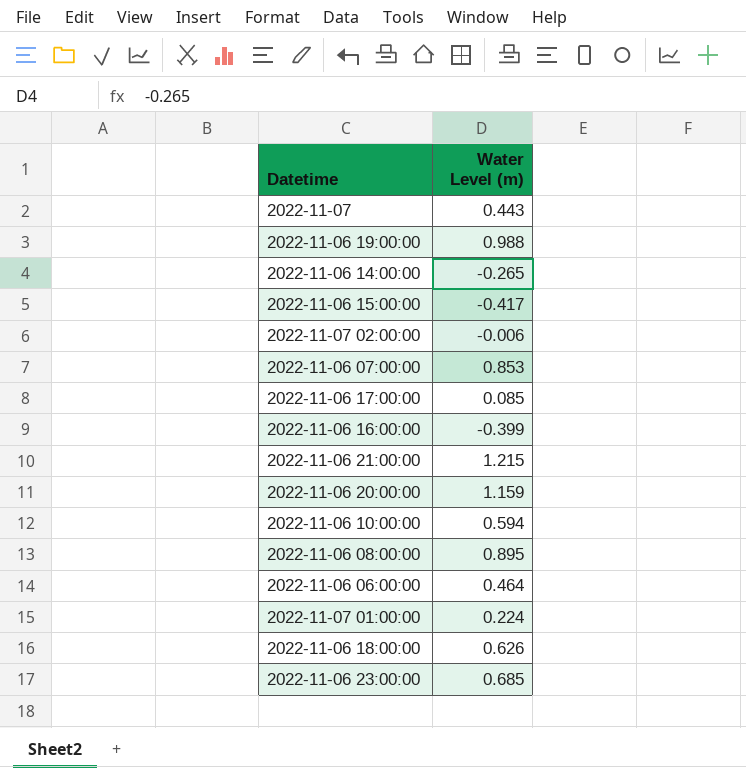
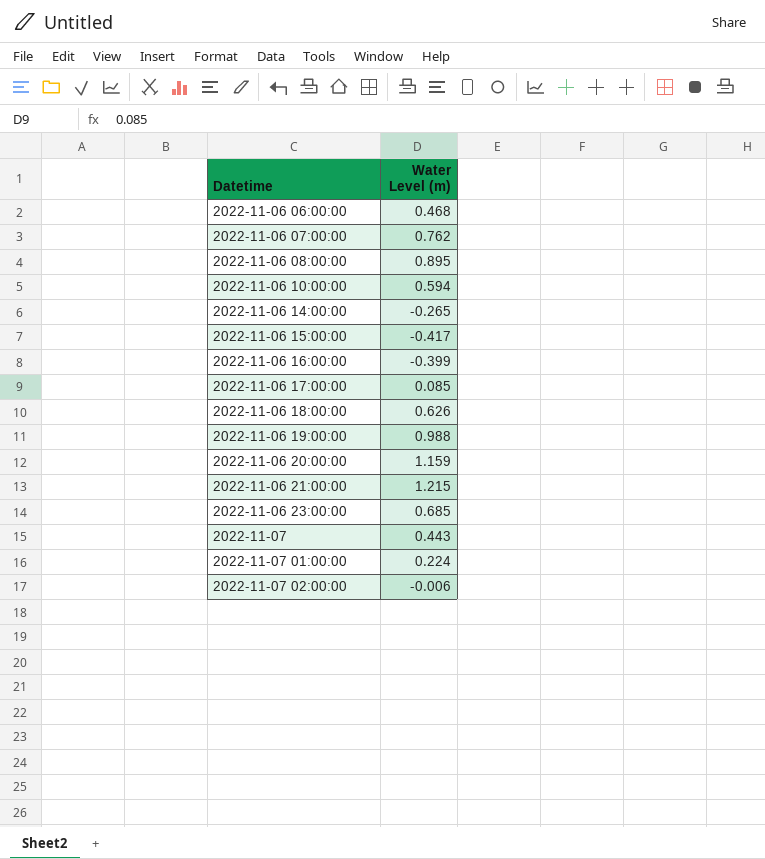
row order: none -> Datetime ascending
2022-11-06 06:00:00 | Water Level (m): 0.464 -> 0.468
2022-11-06 07:00:00 | Water Level (m): 0.853 -> 0.762

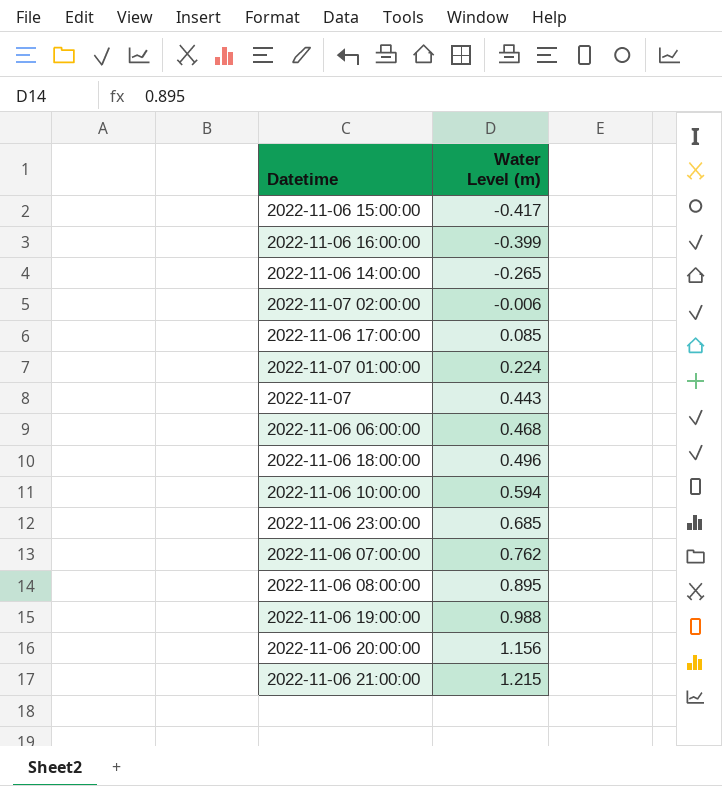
row order: Datetime ascending -> Water Level (m) ascending
2022-11-06 18:00:00 | Water Level (m): 0.626 -> 0.496
2022-11-06 20:00:00 | Water Level (m): 1.159 -> 1.156

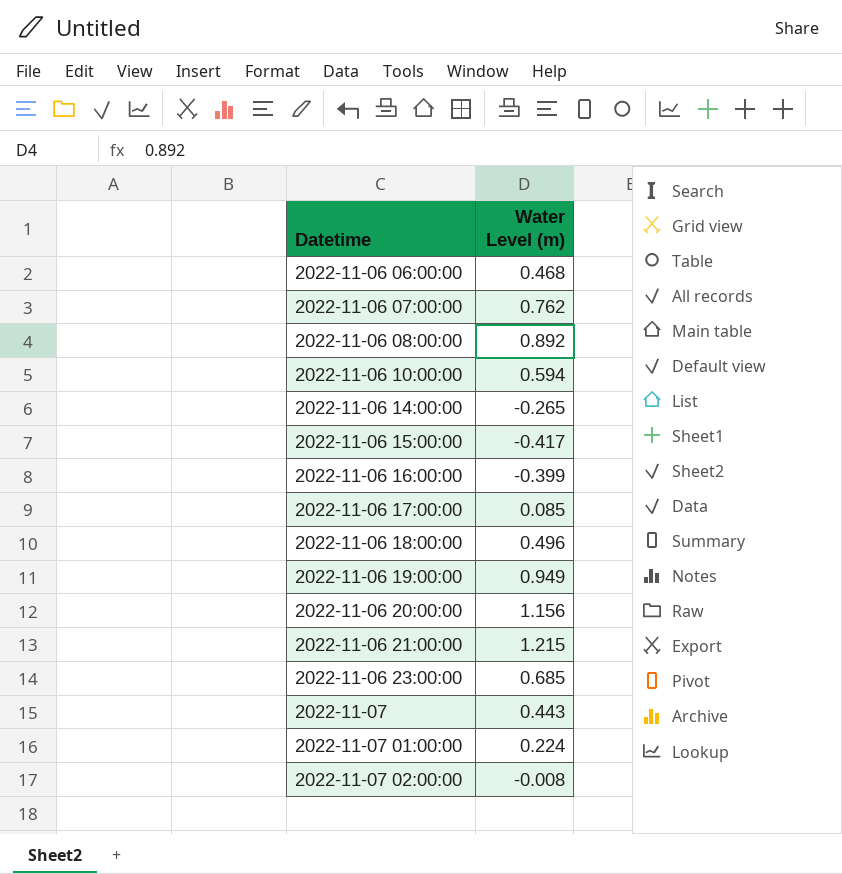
row order: Water Level (m) ascending -> Datetime ascending
2022-11-06 08:00:00 | Water Level (m): 0.895 -> 0.892
2022-11-06 19:00:00 | Water Level (m): 0.988 -> 0.949
2022-11-07 02:00:00 | Water Level (m): -0.006 -> -0.008

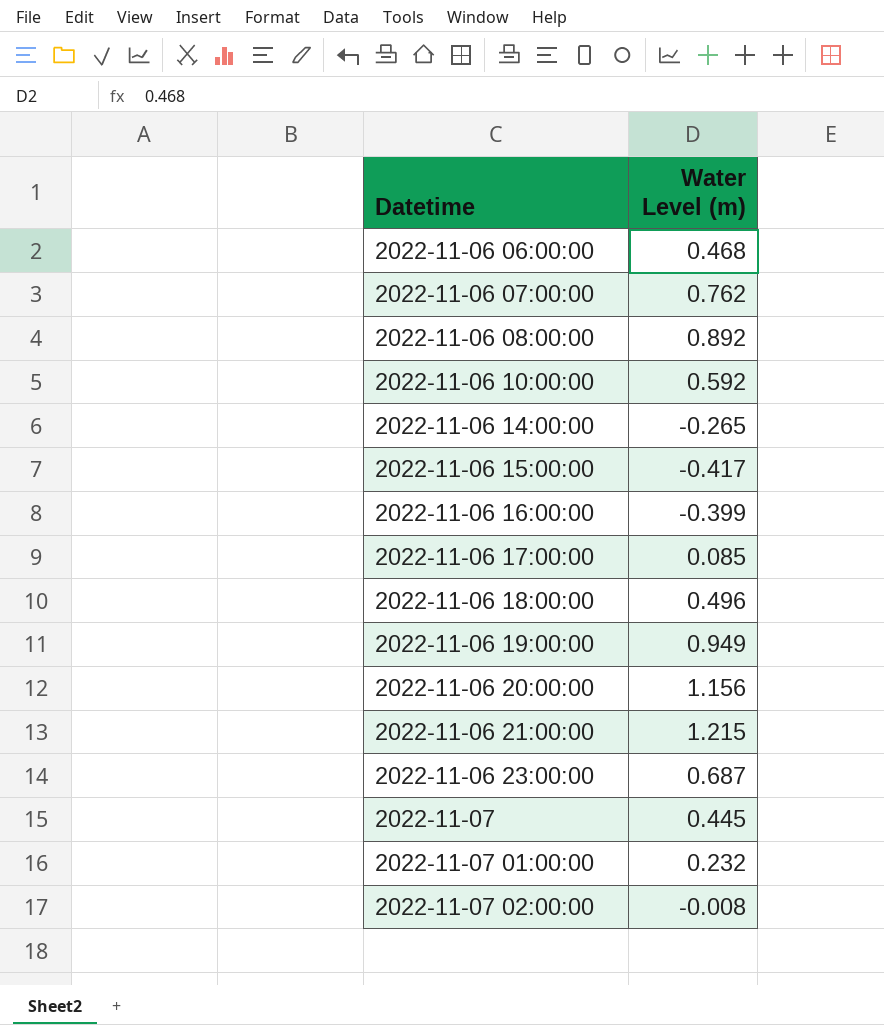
2022-11-06 10:00:00 | Water Level (m): 0.594 -> 0.592
2022-11-06 23:00:00 | Water Level (m): 0.685 -> 0.687
2022-11-07 | Water Level (m): 0.443 -> 0.445
2022-11-07 01:00:00 | Water Level (m): 0.224 -> 0.232

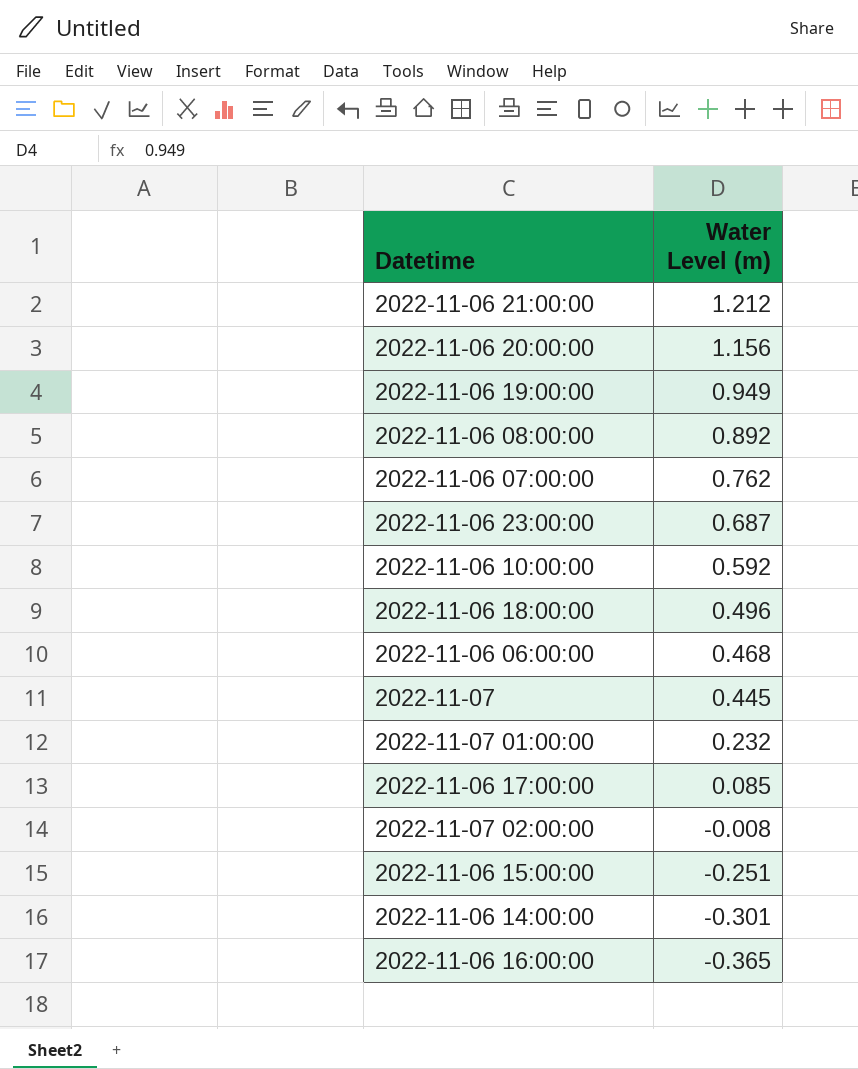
row order: Datetime ascending -> Water Level (m) descending
2022-11-06 21:00:00 | Water Level (m): 1.215 -> 1.212
2022-11-06 15:00:00 | Water Level (m): -0.417 -> -0.251
2022-11-06 14:00:00 | Water Level (m): -0.265 -> -0.301
2022-11-06 16:00:00 | Water Level (m): -0.399 -> -0.365

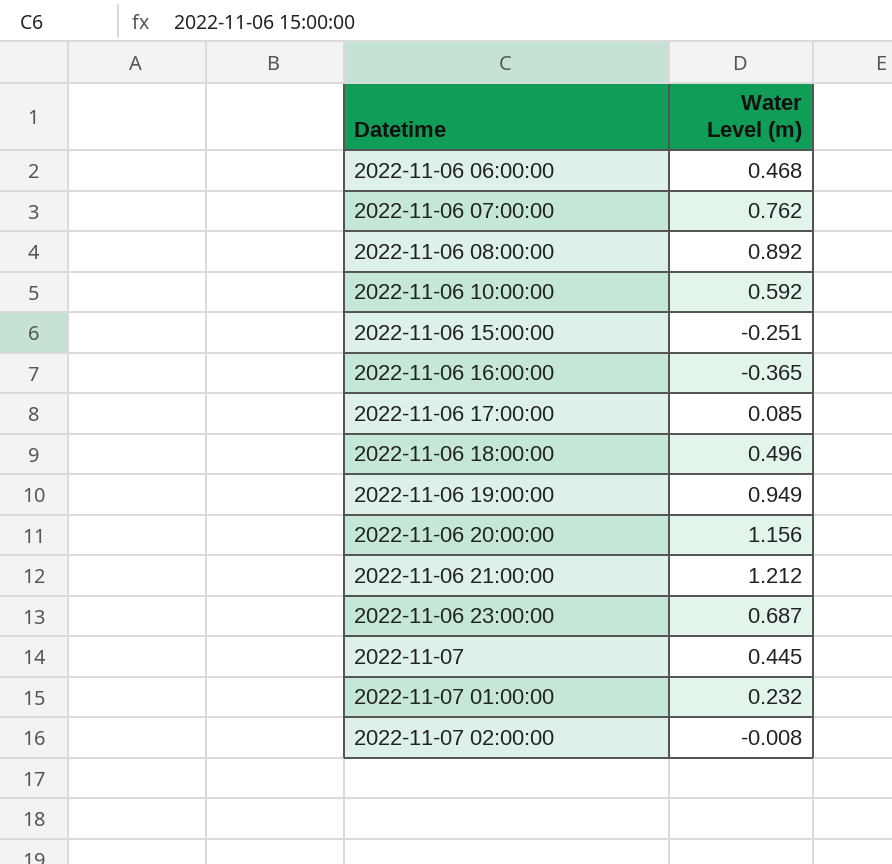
row order: Water Level (m) descending -> Datetime ascending
row 2022-11-06 14:00:00: -0.301 -> none

